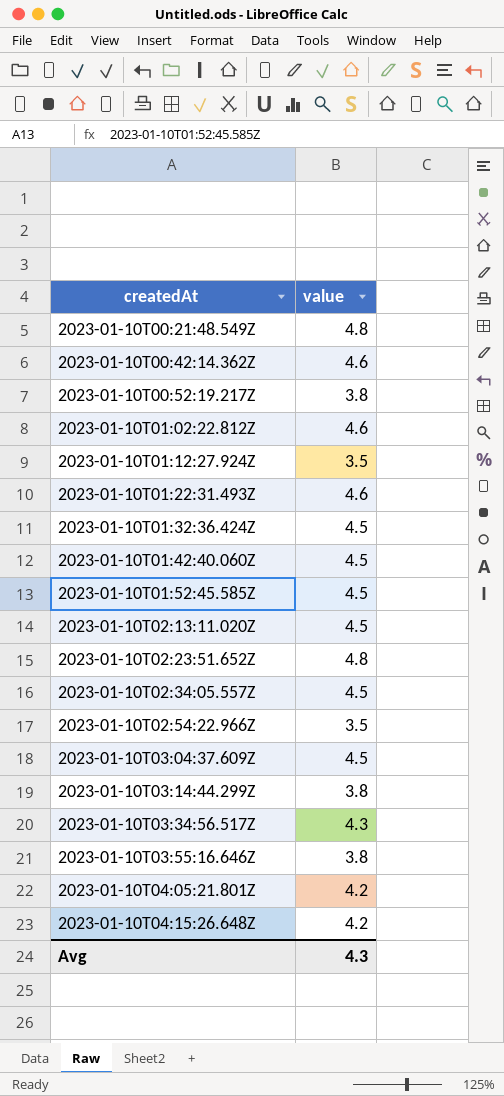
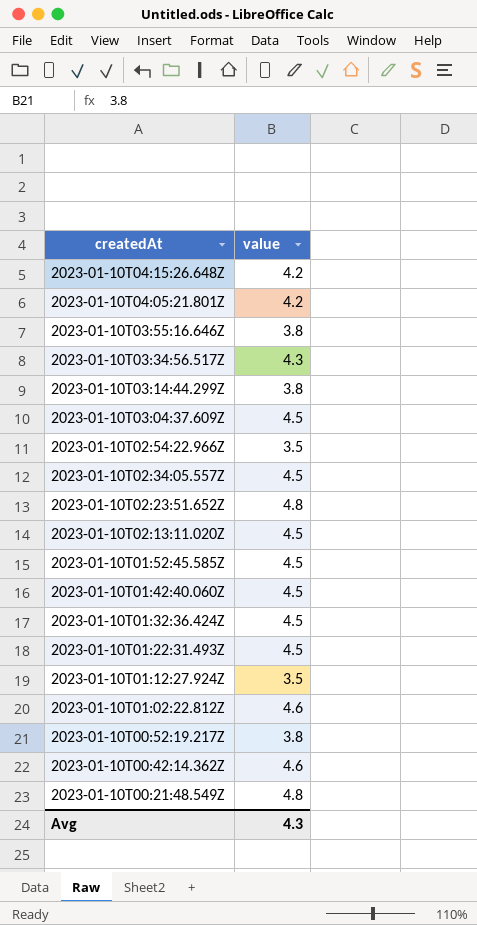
row order: createdAt ascending -> createdAt descending
2023-01-10T01:22:31.493Z | value: 4.6 -> 4.5

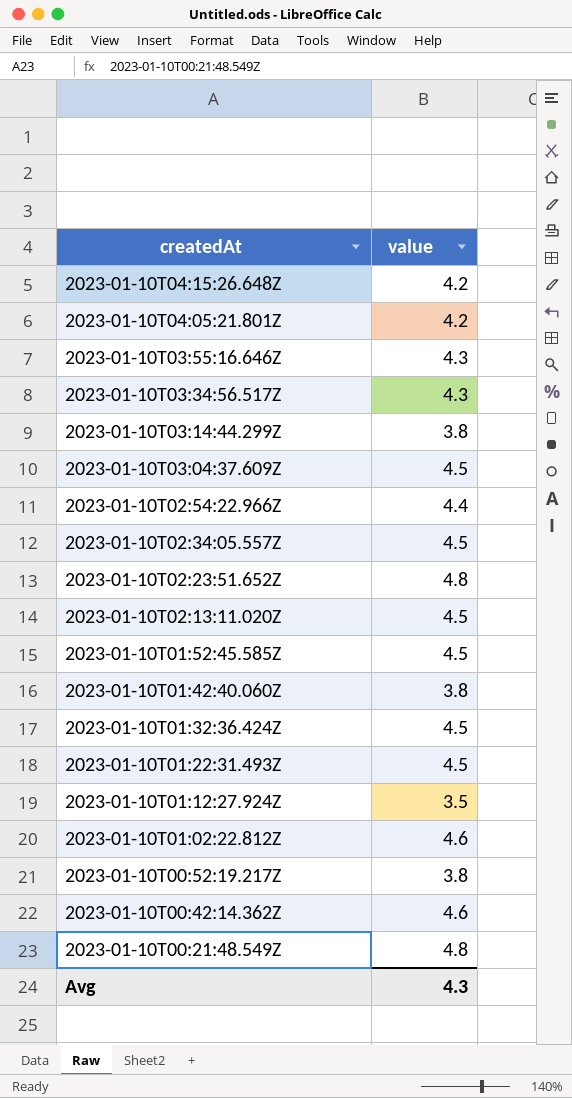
2023-01-10T03:55:16.646Z | value: 3.8 -> 4.3
2023-01-10T02:54:22.966Z | value: 3.5 -> 4.4
2023-01-10T01:42:40.060Z | value: 4.5 -> 3.8

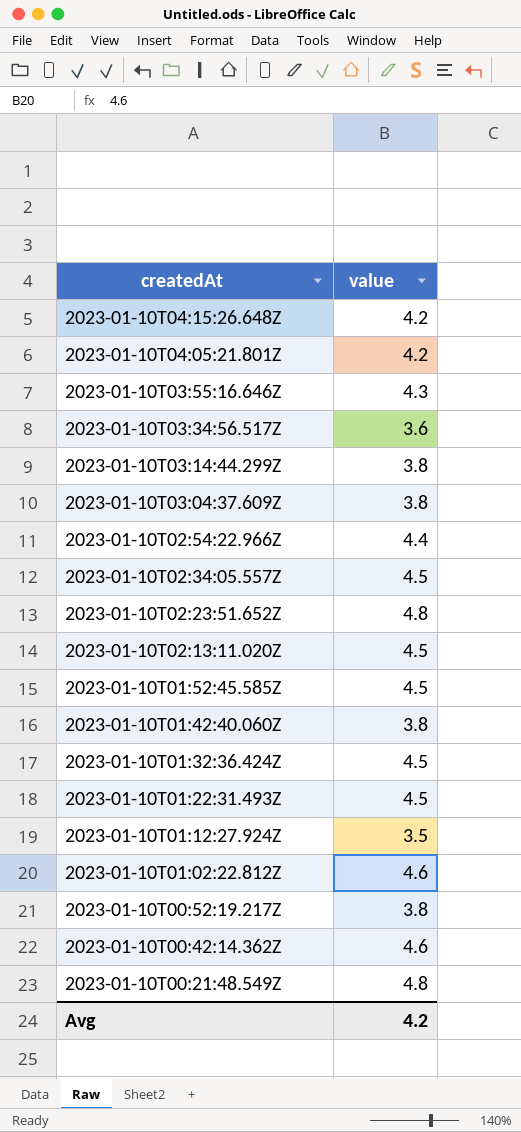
2023-01-10T03:34:56.517Z | value: 4.3 -> 3.6
2023-01-10T03:04:37.609Z | value: 4.5 -> 3.8
Avg | value: 4.3 -> 4.2

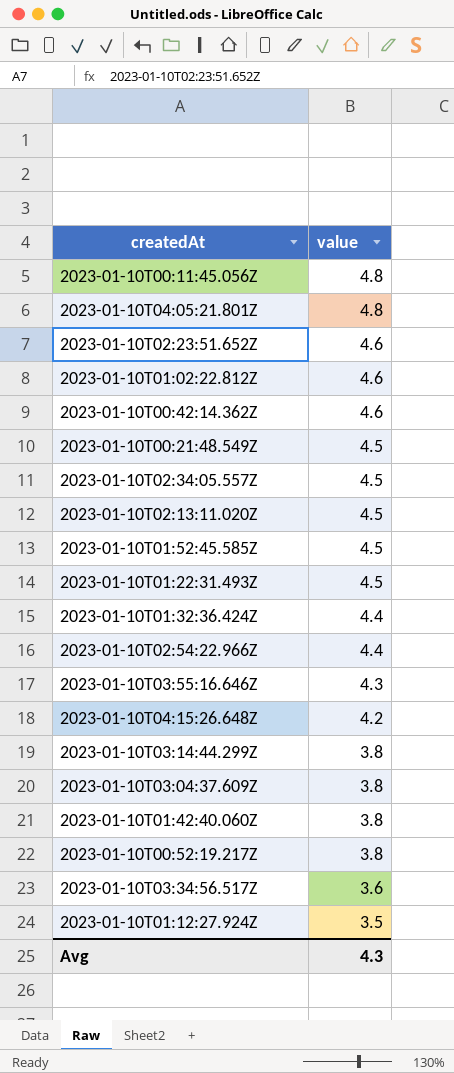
row order: createdAt descending -> value descending
row 2023-01-10T00:11:45.056Z: none -> 4.8
2023-01-10T04:05:21.801Z | value: 4.2 -> 4.8
2023-01-10T02:23:51.652Z | value: 4.8 -> 4.6
2023-01-10T00:21:48.549Z | value: 4.8 -> 4.5
2023-01-10T01:32:36.424Z | value: 4.5 -> 4.4
Avg | value: 4.2 -> 4.3

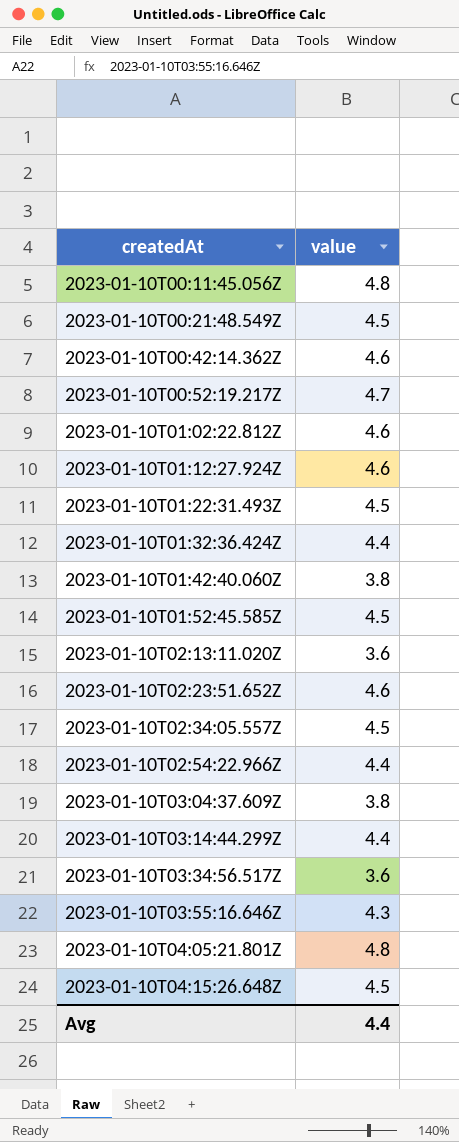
row order: value descending -> createdAt ascending
2023-01-10T00:52:19.217Z | value: 3.8 -> 4.7
2023-01-10T01:12:27.924Z | value: 3.5 -> 4.6
2023-01-10T02:13:11.020Z | value: 4.5 -> 3.6
2023-01-10T03:14:44.299Z | value: 3.8 -> 4.4
2023-01-10T04:15:26.648Z | value: 4.2 -> 4.5
Avg | value: 4.3 -> 4.4

